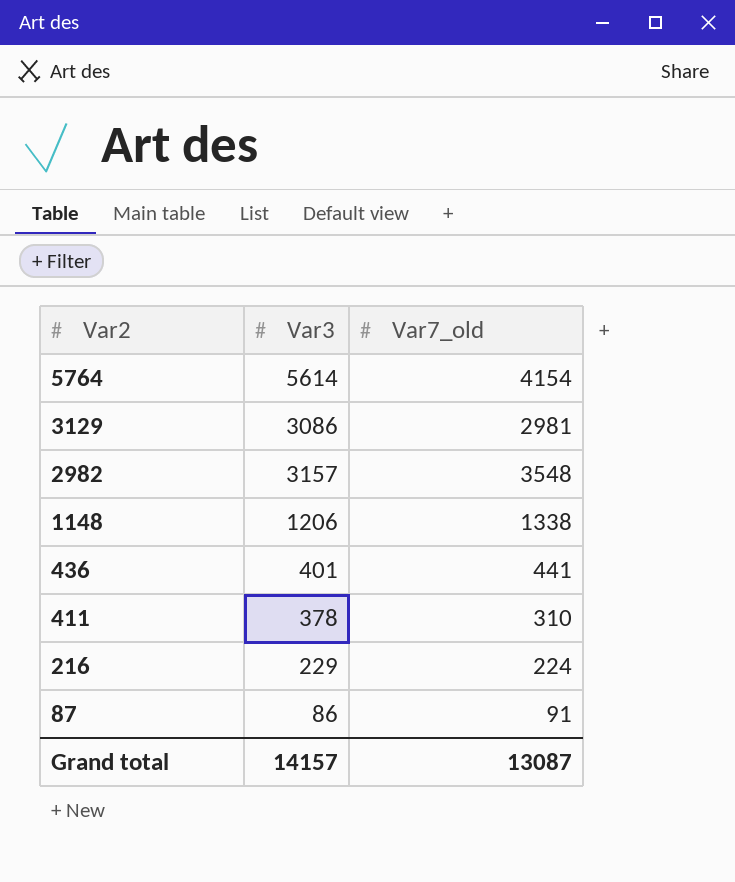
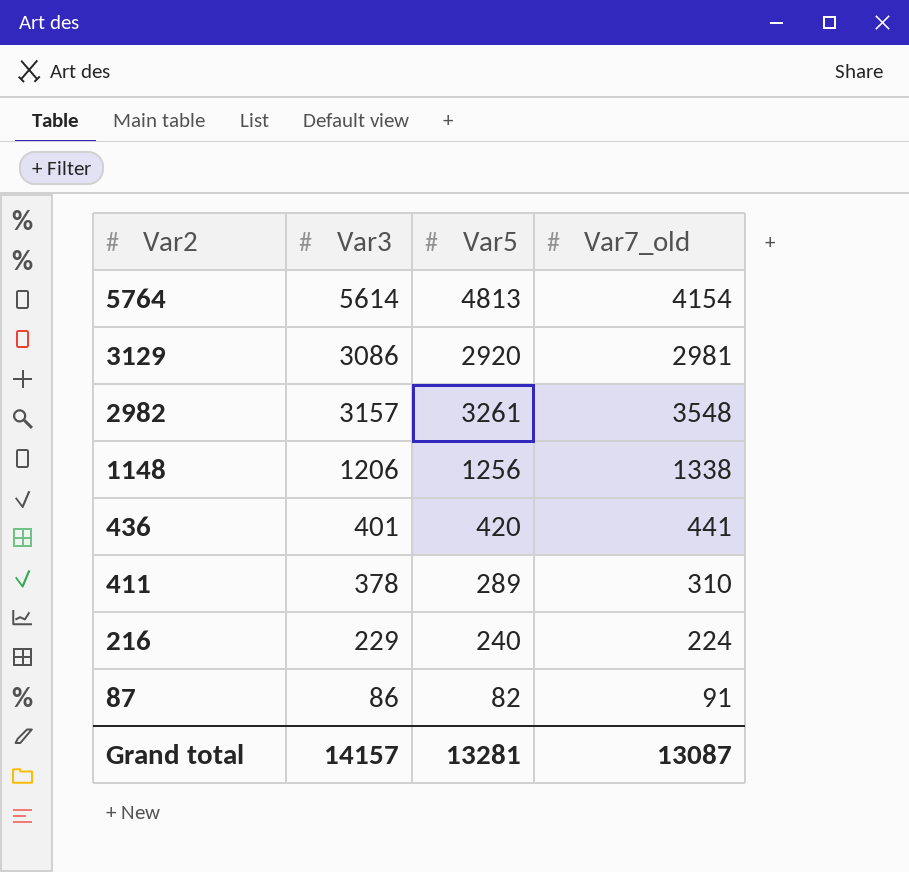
column Var5 | position: none -> 3

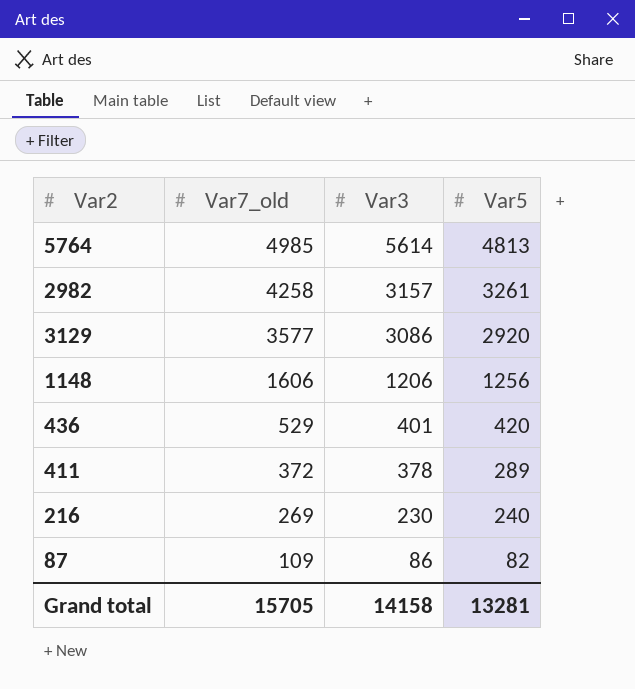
row order: Var2 descending -> Var7_old descending
column Var7_old | position: 4 -> 2
5764 | Var7_old: 4154 -> 4985
2982 | Var7_old: 3548 -> 4258
3129 | Var7_old: 2981 -> 3577
1148 | Var7_old: 1338 -> 1606
436 | Var7_old: 441 -> 529
411 | Var7_old: 310 -> 372
216 | Var7_old: 224 -> 269
216 | Var3: 229 -> 230
87 | Var7_old: 91 -> 109
Grand total | Var7_old: 13087 -> 15705
Grand total | Var3: 14157 -> 14158

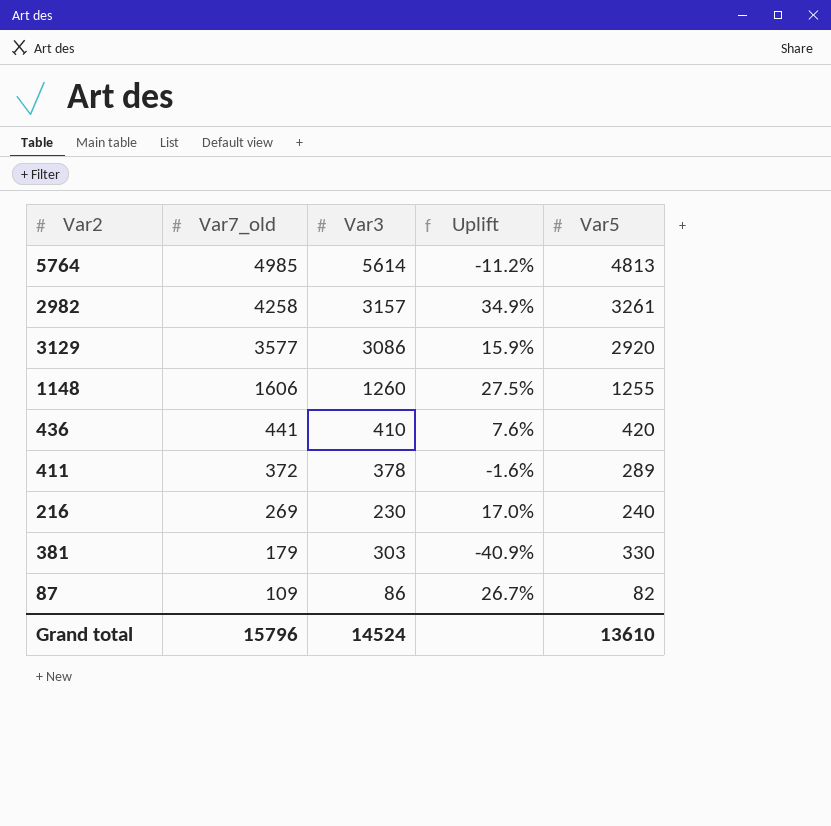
column Uplift | formula: none -> ([Var7_old] - [Var3]) / [Var3]
1148 | Var3: 1206 -> 1260
1148 | Var5: 1256 -> 1255
436 | Var7_old: 529 -> 441
436 | Var3: 401 -> 410
row 381: none -> 179 | 303 | -40.9% | 330
Grand total | Var7_old: 15705 -> 15796
Grand total | Var3: 14158 -> 14524
Grand total | Var5: 13281 -> 13610

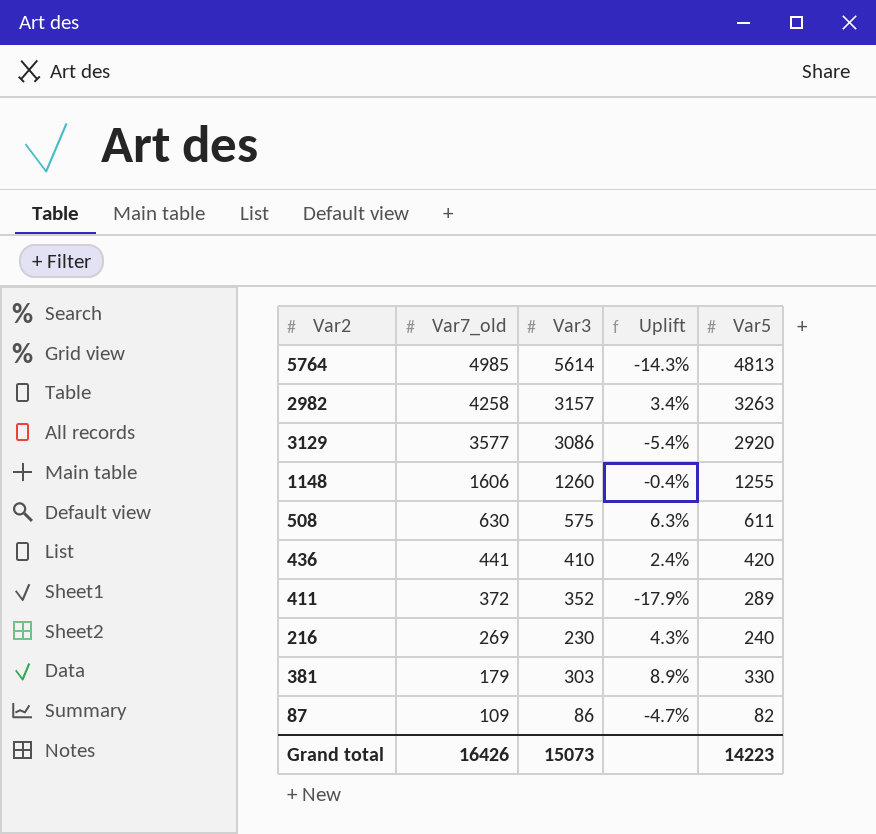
column Uplift | formula: ([Var7_old] - [Var3]) / [Var3] -> ([Var5] - [Var3]) / [Var3]
2982 | Var5: 3261 -> 3263
row 508: none -> 630 | 575 | 6.3% | 611
411 | Var3: 378 -> 352
Grand total | Var7_old: 15796 -> 16426
Grand total | Var3: 14524 -> 15073
Grand total | Var5: 13610 -> 14223

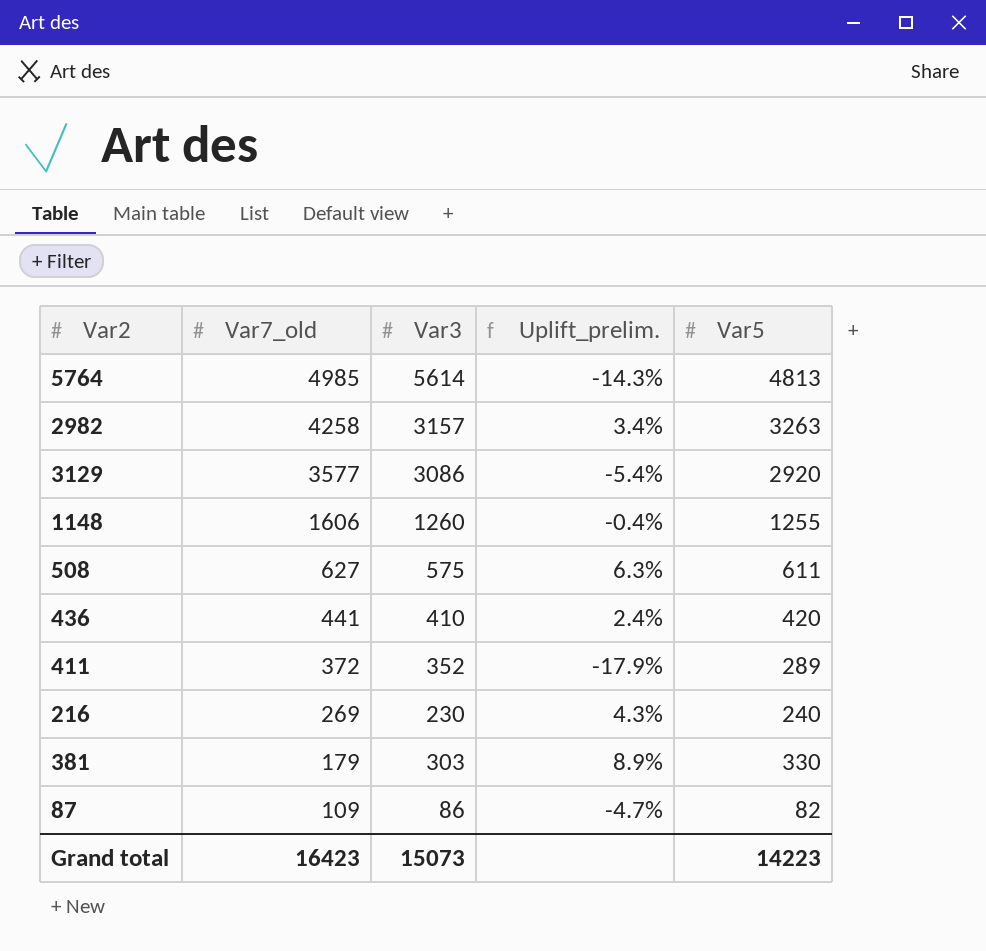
column name: Uplift -> Uplift_prelim.
508 | Var7_old: 630 -> 627
Grand total | Var7_old: 16426 -> 16423

